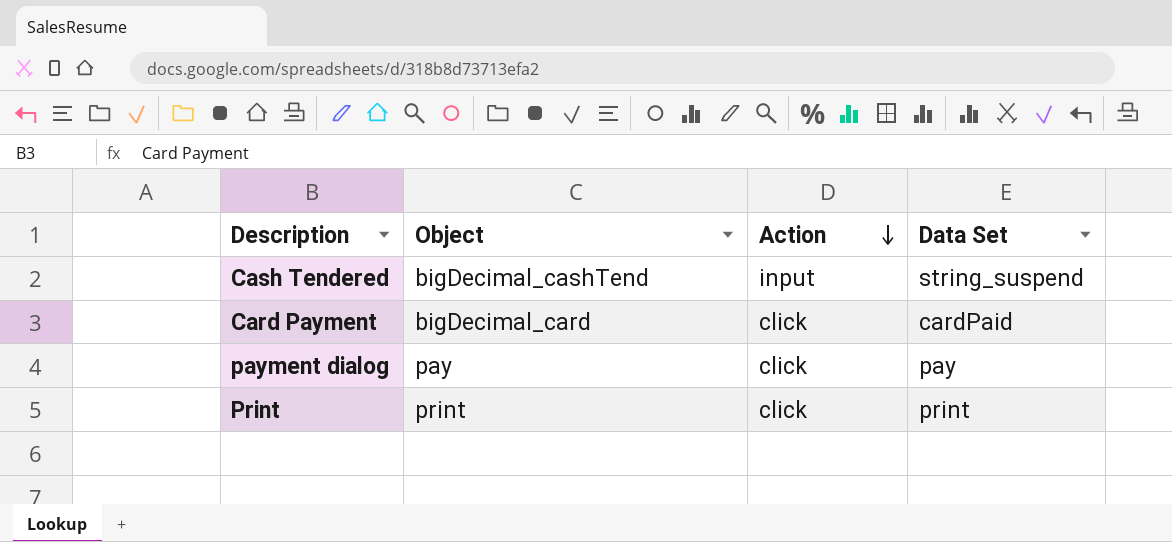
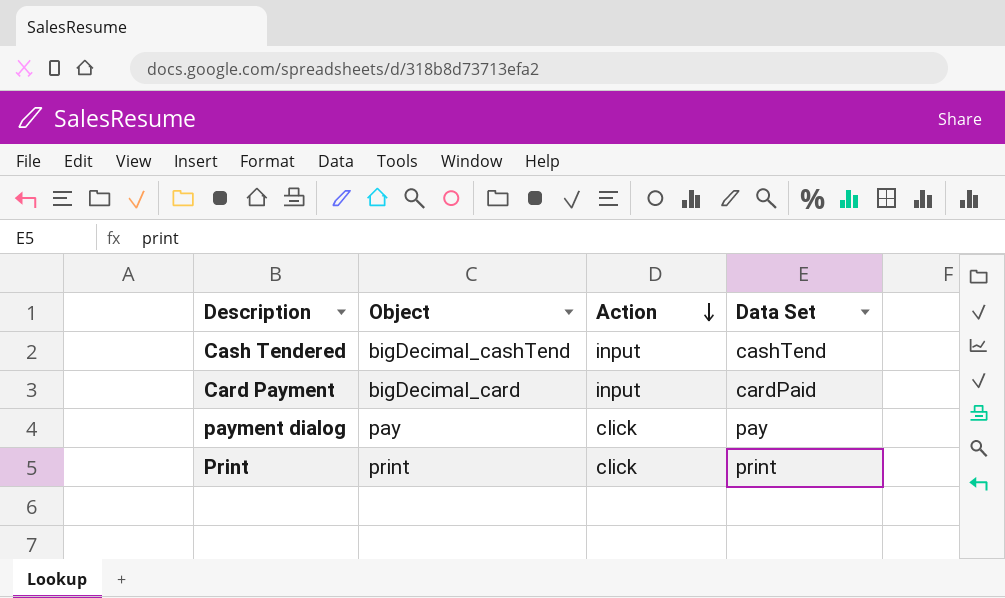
Cash Tendered | Data Set: string_suspend -> cashTend
Card Payment | Action: click -> input

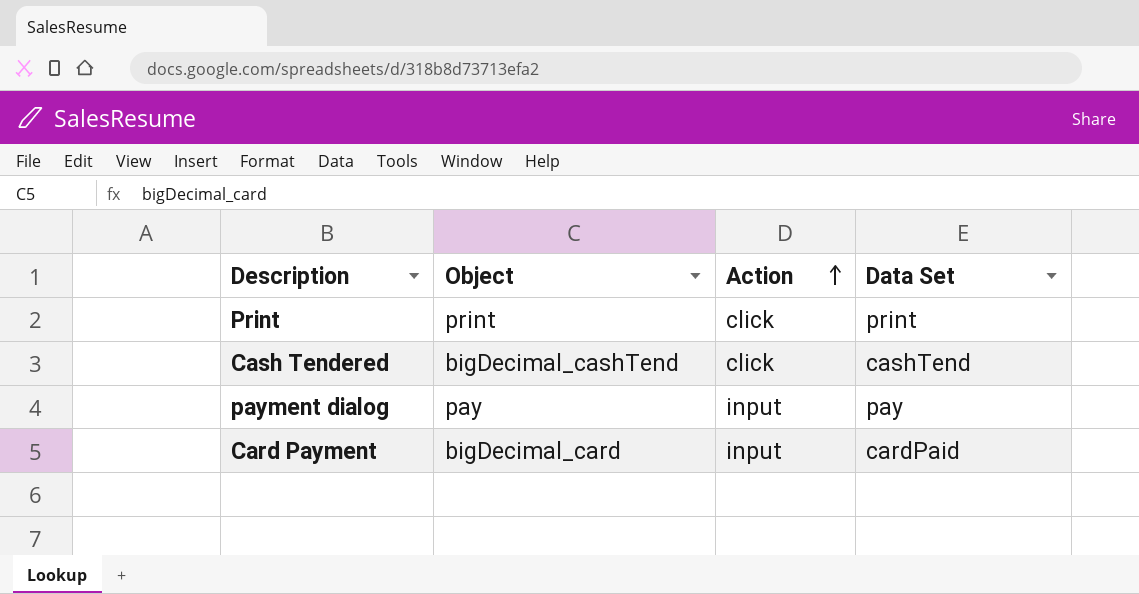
row order: Action descending -> Action ascending
Cash Tendered | Action: input -> click
payment dialog | Action: click -> input

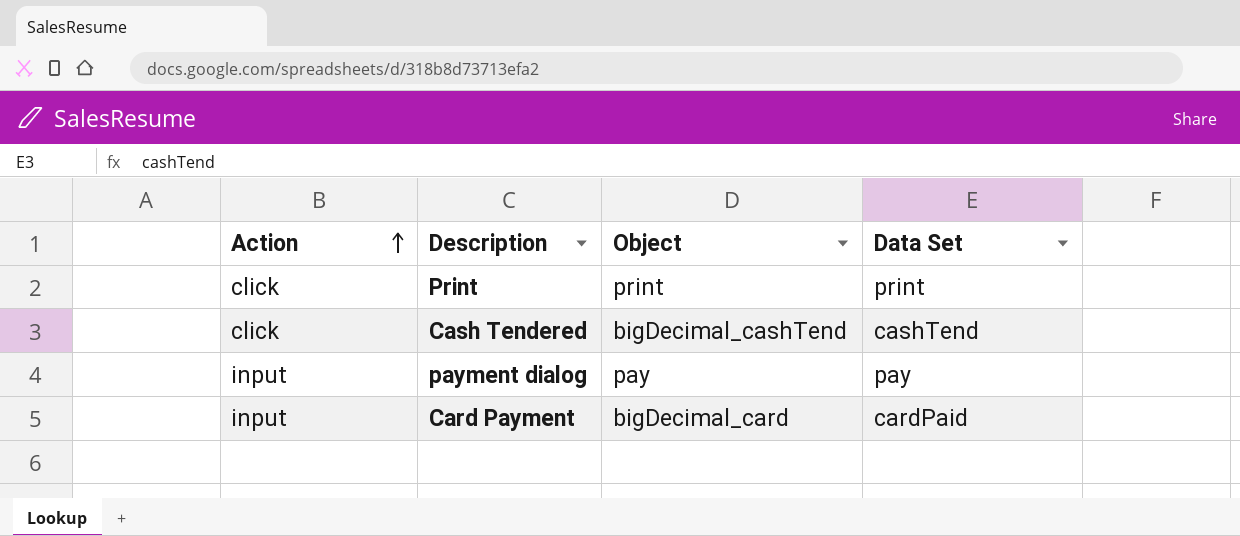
column Action | position: 3 -> 1

